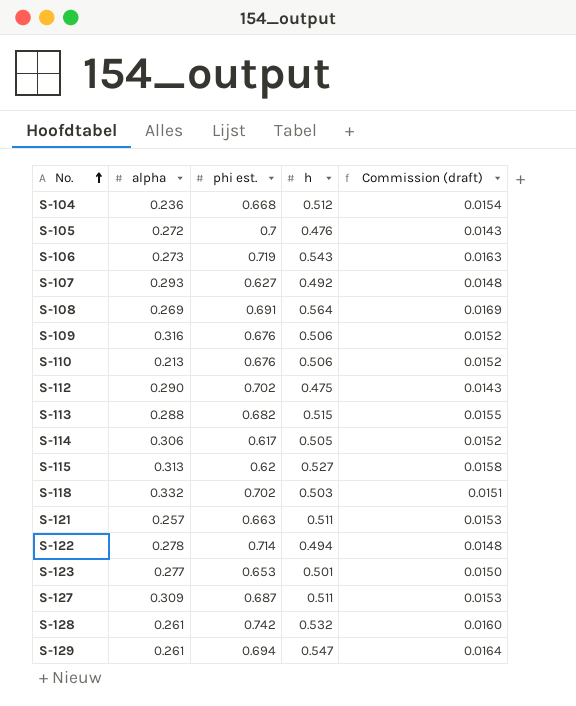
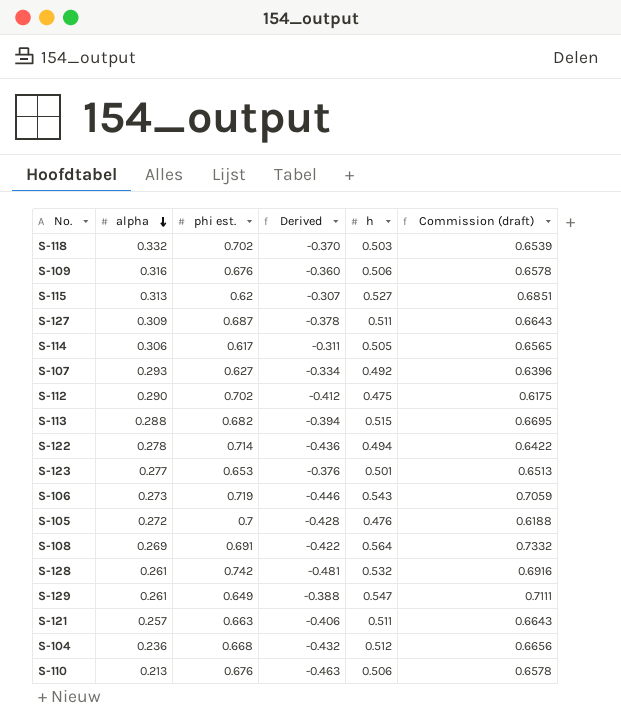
row order: No. ascending -> alpha descending
column Derived | formula: none -> [alpha] - [phi est.]
column Commission (draft) | formula: [h] * 0.03 -> [h] * 1.3
S-129 | phi est.: 0.694 -> 0.649

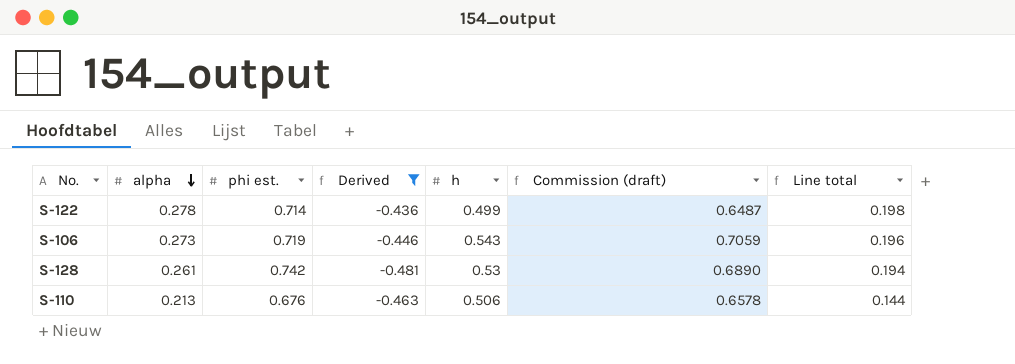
filter: none -> Derived <= -0.436
column Line total | formula: none -> [alpha] * [phi est.]
S-122 | h: 0.494 -> 0.499
S-122 | Commission (draft): 0.6422 -> 0.6487
S-128 | h: 0.532 -> 0.53
S-128 | Commission (draft): 0.6916 -> 0.6890

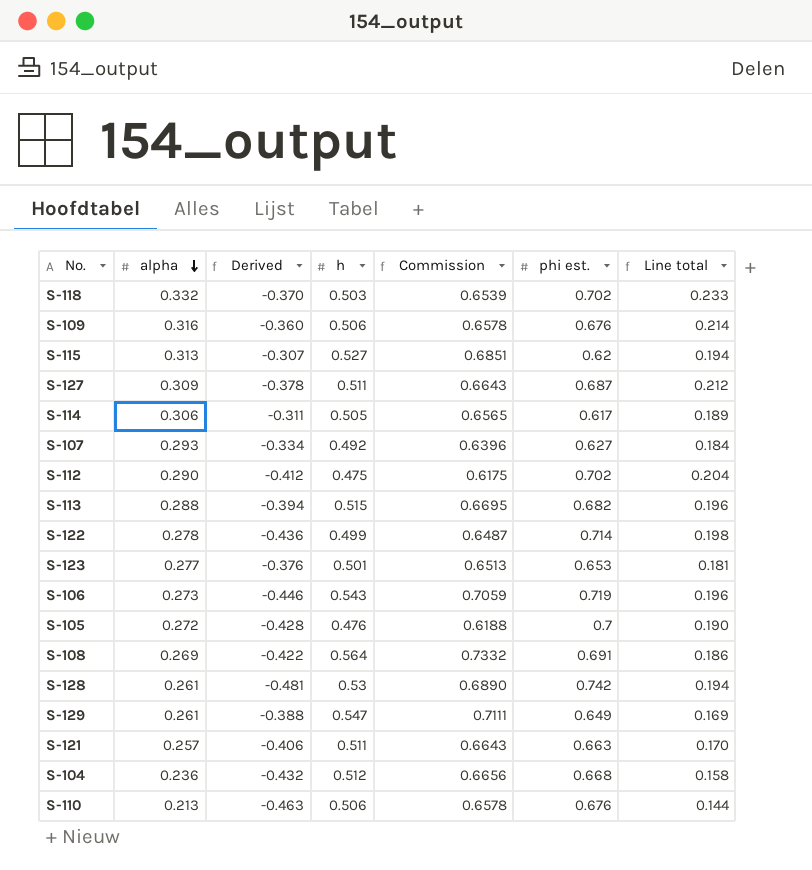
filter: Derived <= -0.436 -> none
column name: Commission (draft) -> Commission
column phi est. | position: 3 -> 6

